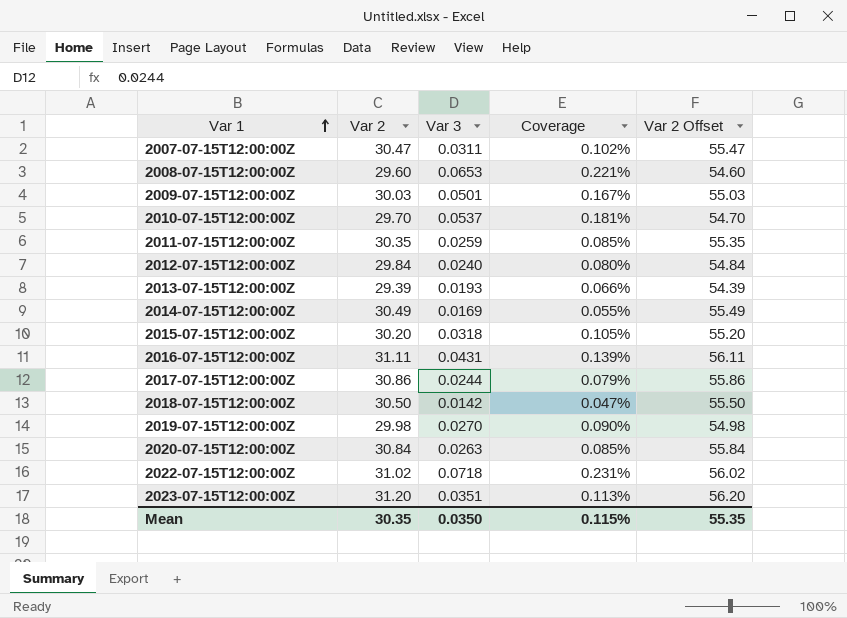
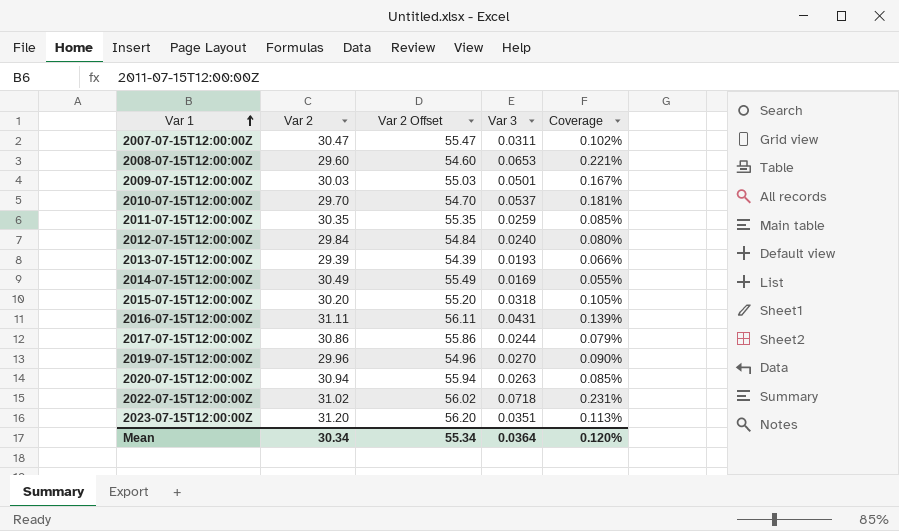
column Var 2 Offset | position: 5 -> 3
row 2018-07-15T12:00:00Z: 30.50 | 0.0142 | 0.047% | 55.50 -> none
2019-07-15T12:00:00Z | Var 2: 29.98 -> 29.96
2019-07-15T12:00:00Z | Var 2 Offset: 54.98 -> 54.96
2020-07-15T12:00:00Z | Var 2: 30.84 -> 30.94
2020-07-15T12:00:00Z | Var 2 Offset: 55.84 -> 55.94
Mean | Var 2: 30.35 -> 30.34
Mean | Var 2 Offset: 55.35 -> 55.34
Mean | Var 3: 0.0350 -> 0.0364
Mean | Coverage: 0.115% -> 0.120%

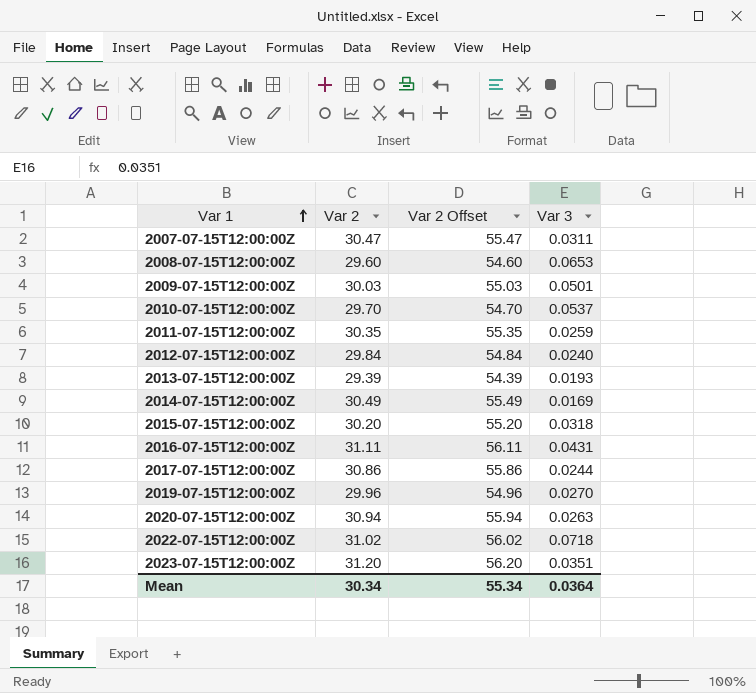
column Coverage | formula: [Var 3] / [Var 2] -> none

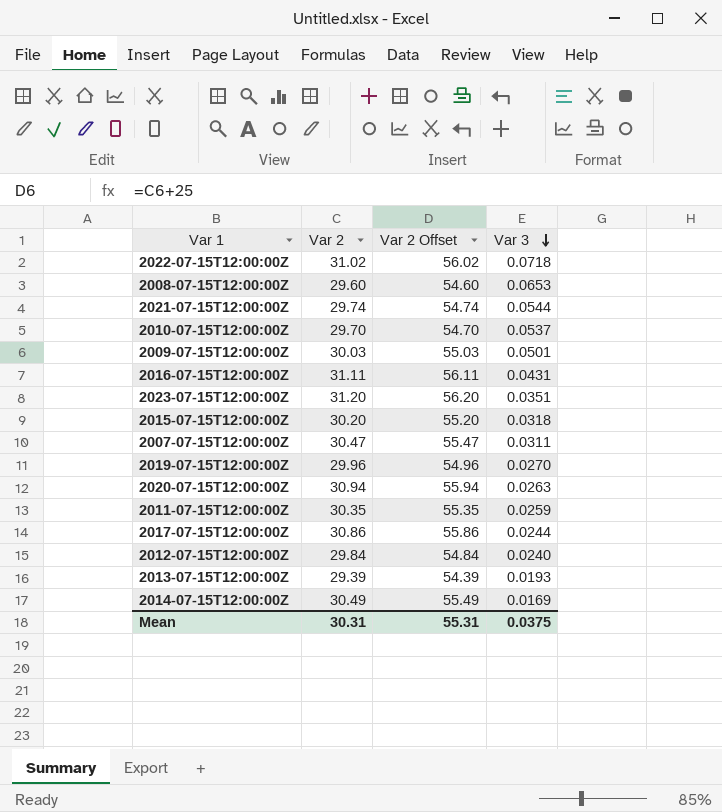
row order: Var 1 ascending -> Var 3 descending
row 2021-07-15T12:00:00Z: none -> 29.74 | 54.74 | 0.0544
Mean | Var 2: 30.34 -> 30.31
Mean | Var 2 Offset: 55.34 -> 55.31
Mean | Var 3: 0.0364 -> 0.0375

